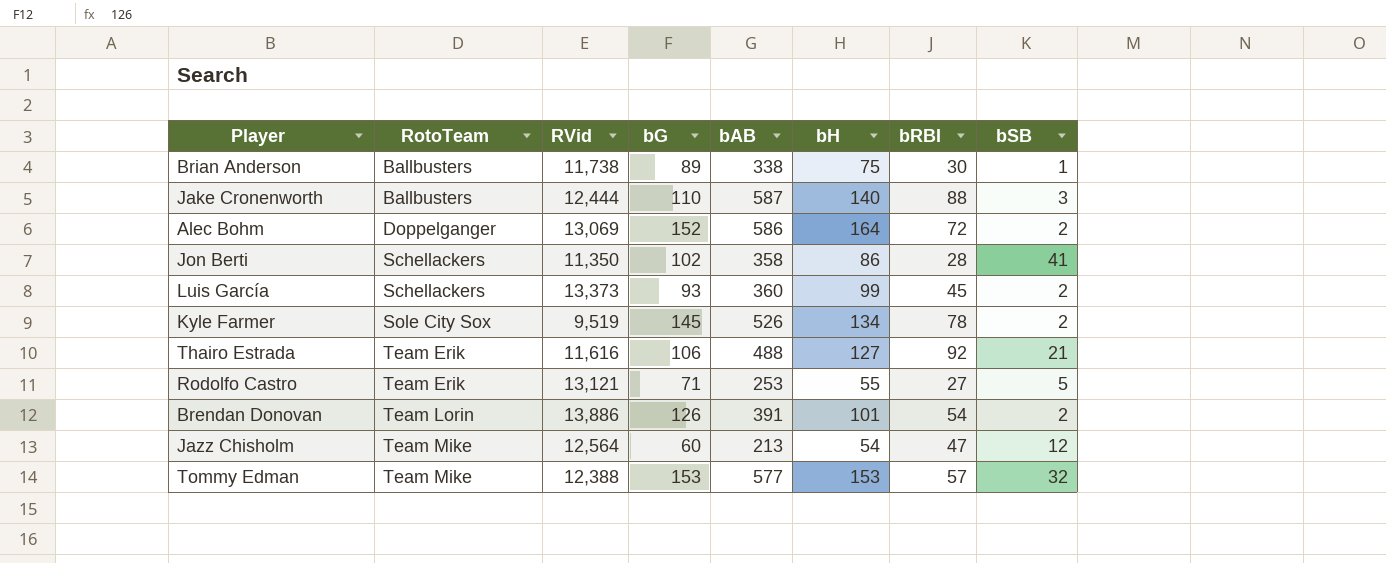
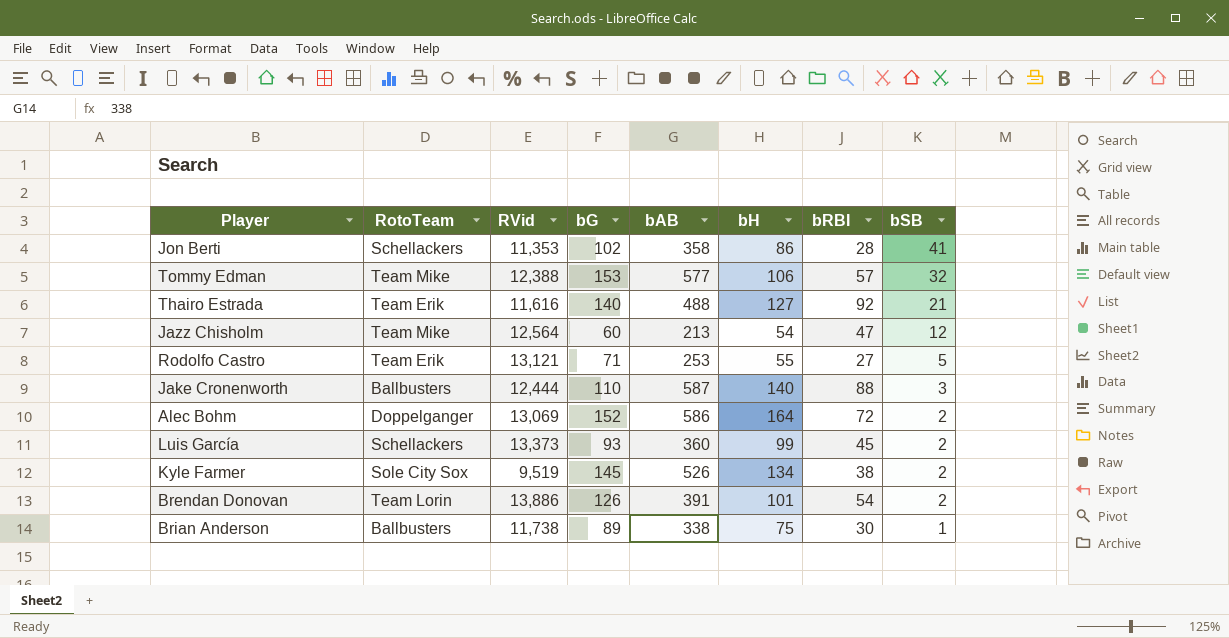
row order: RotoTeam ascending -> bSB descending
Jon Berti | RVid: 11,350 -> 11,353
Tommy Edman | bH: 153 -> 106
Thairo Estrada | bG: 106 -> 140
Kyle Farmer | bRBI: 78 -> 38

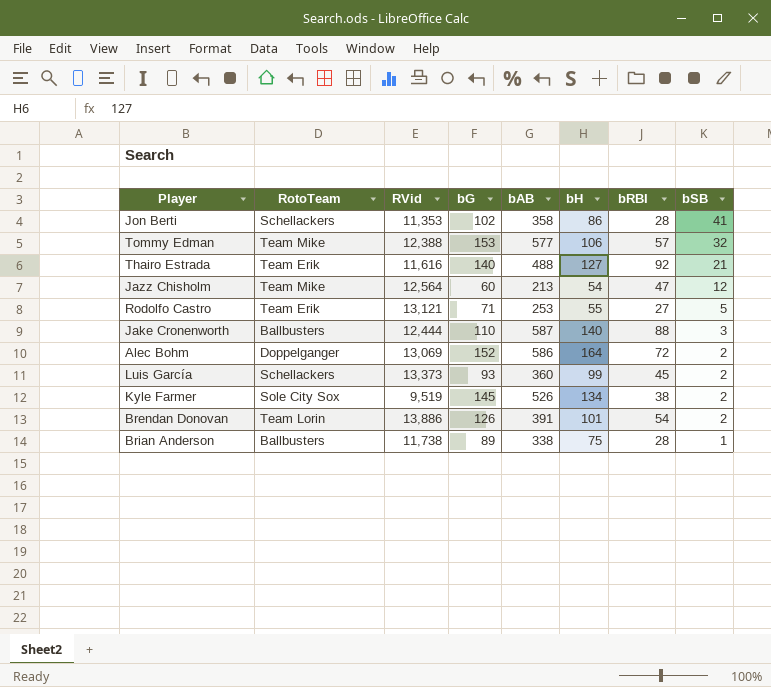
Brian Anderson | bRBI: 30 -> 28

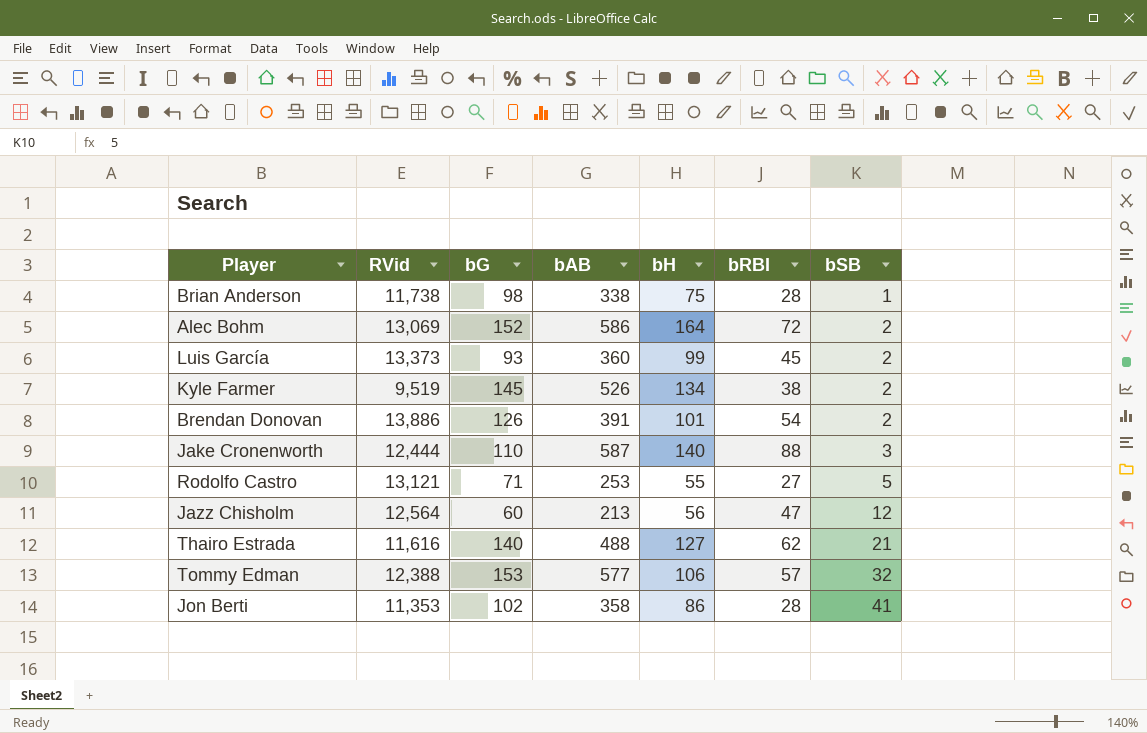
row order: bSB descending -> bSB ascending
column RotoTeam | position: 2 -> none
Brian Anderson | bG: 89 -> 98
Jazz Chisholm | bH: 54 -> 56
Thairo Estrada | bRBI: 92 -> 62

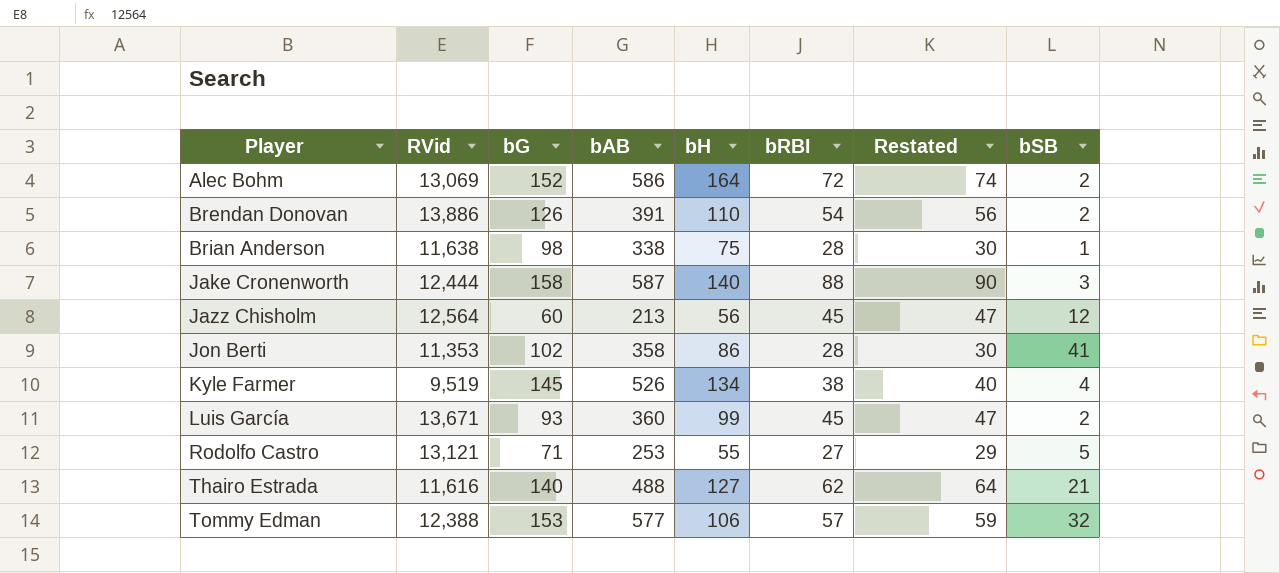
row order: bSB ascending -> Player ascending
column Restated | formula: none -> [bRBI] + 2
Brendan Donovan | bH: 101 -> 110
Brian Anderson | RVid: 11,738 -> 11,638
Jake Cronenworth | bG: 110 -> 158
Jazz Chisholm | bRBI: 47 -> 45
Kyle Farmer | bSB: 2 -> 4
Luis García | RVid: 13,373 -> 13,671

